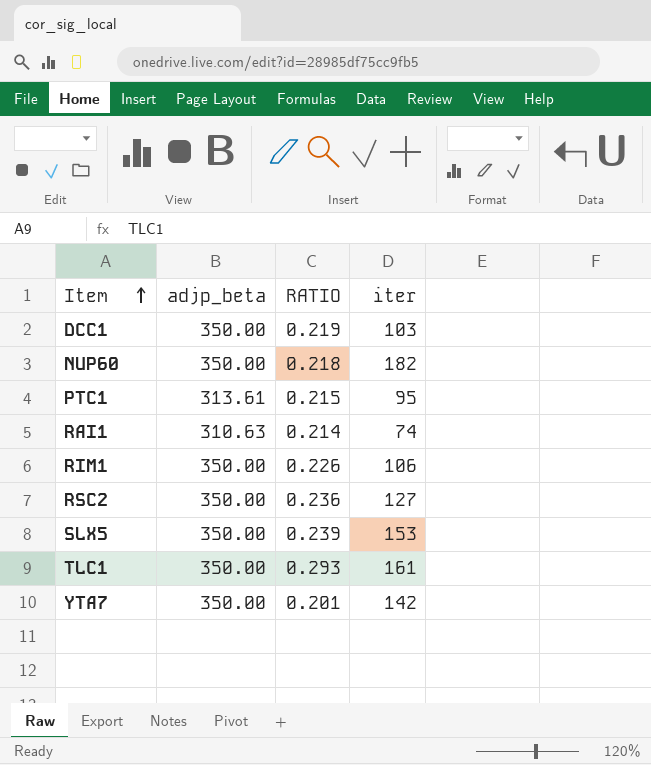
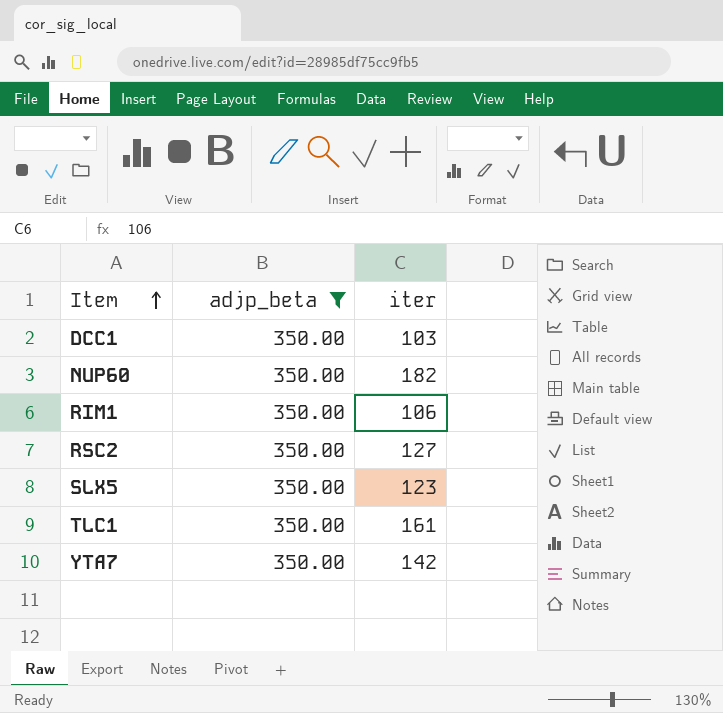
filter: none -> adjp_beta = 350.00
column RATIO | position: 3 -> none
SLX5 | iter: 153 -> 123

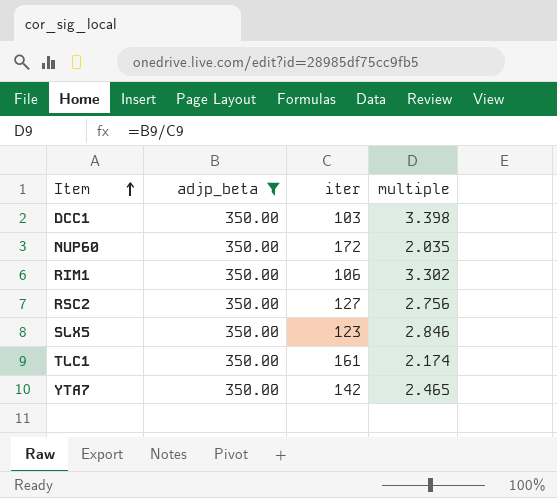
column multiple | formula: none -> [adjp_beta] / [iter]
NUP60 | iter: 182 -> 172

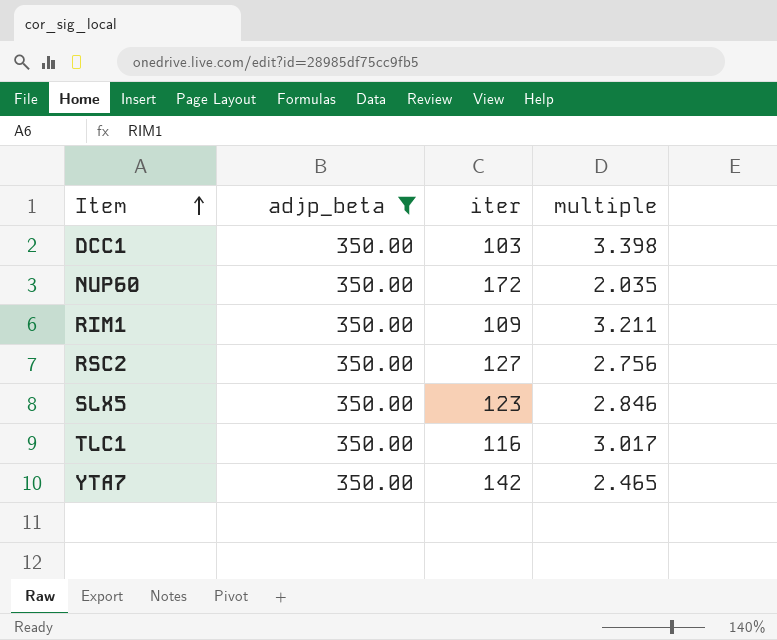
RIM1 | iter: 106 -> 109
RIM1 | multiple: 3.302 -> 3.211
TLC1 | iter: 161 -> 116
TLC1 | multiple: 2.174 -> 3.017

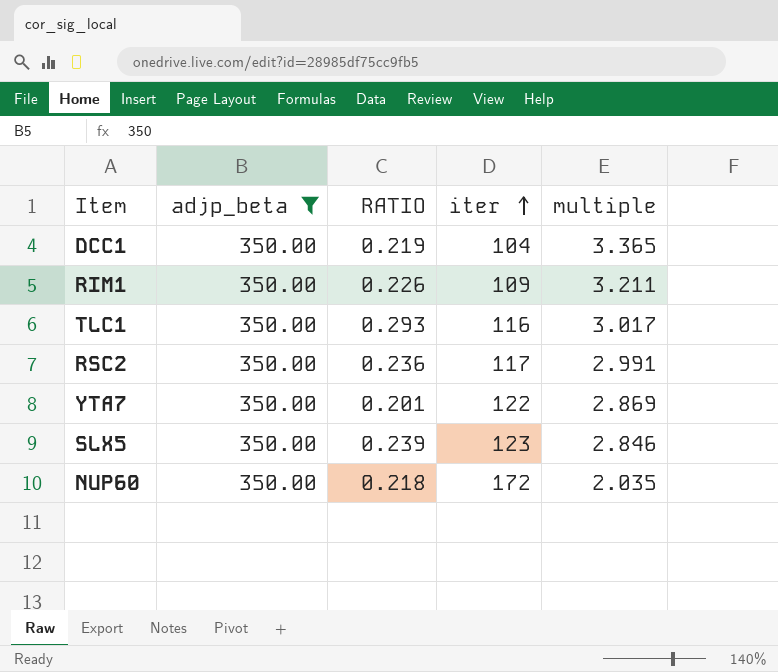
row order: Item ascending -> iter ascending
column RATIO | position: none -> 3
DCC1 | iter: 103 -> 104
DCC1 | multiple: 3.398 -> 3.365
RSC2 | iter: 127 -> 117
RSC2 | multiple: 2.756 -> 2.991
YTA7 | iter: 142 -> 122
YTA7 | multiple: 2.465 -> 2.869

